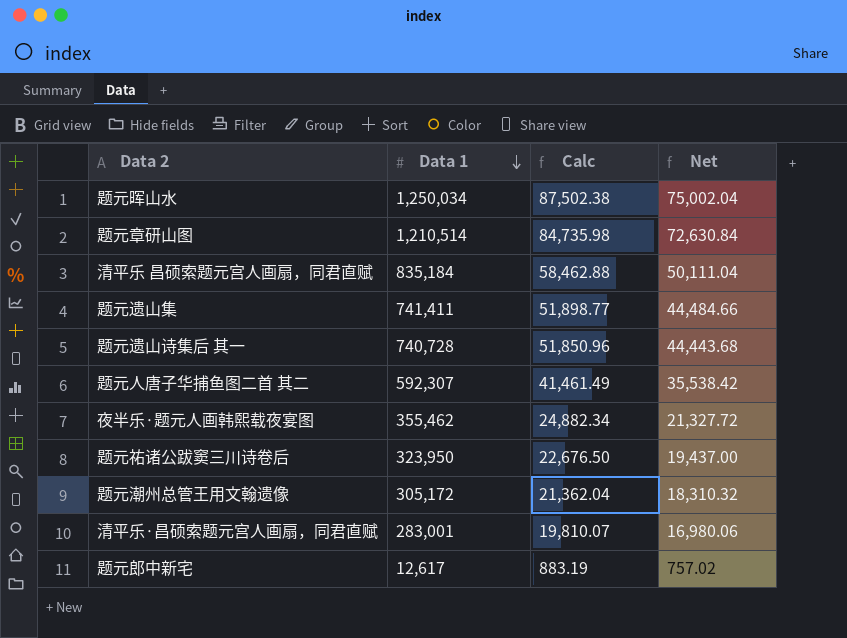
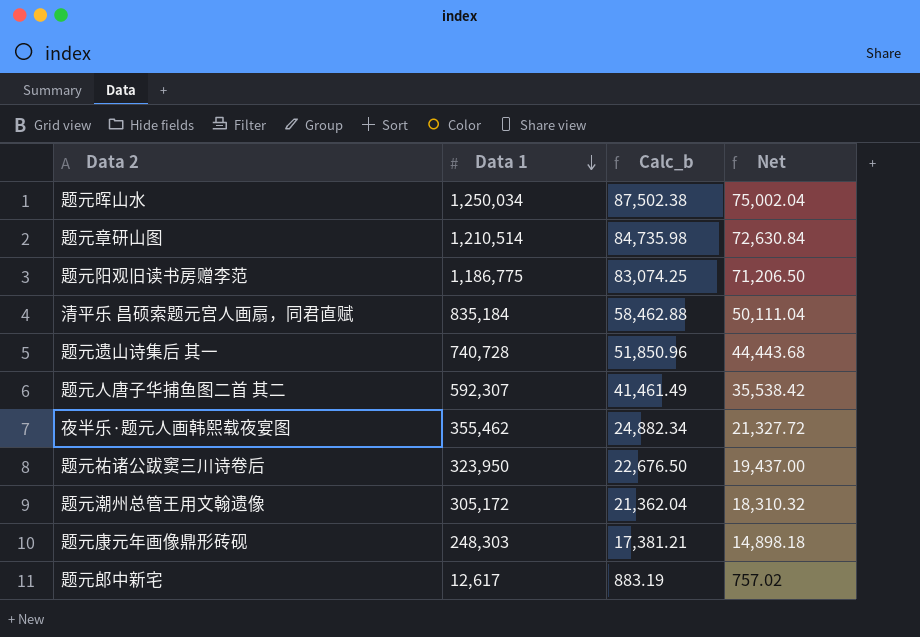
column name: Calc -> Calc_b
row 题元遗山集: 741,411 | 51,898.77 | 44,484.66 -> none
row 清平乐·昌硕索题元宫人画扇，同君直赋: 283,001 | 19,810.07 | 16,980.06 -> none
row 题元阳观旧读书房赠李范: none -> 1,186,775 | 83,074.25 | 71,206.50
row 题元康元年画像鼎形砖砚: none -> 248,303 | 17,381.21 | 14,898.18

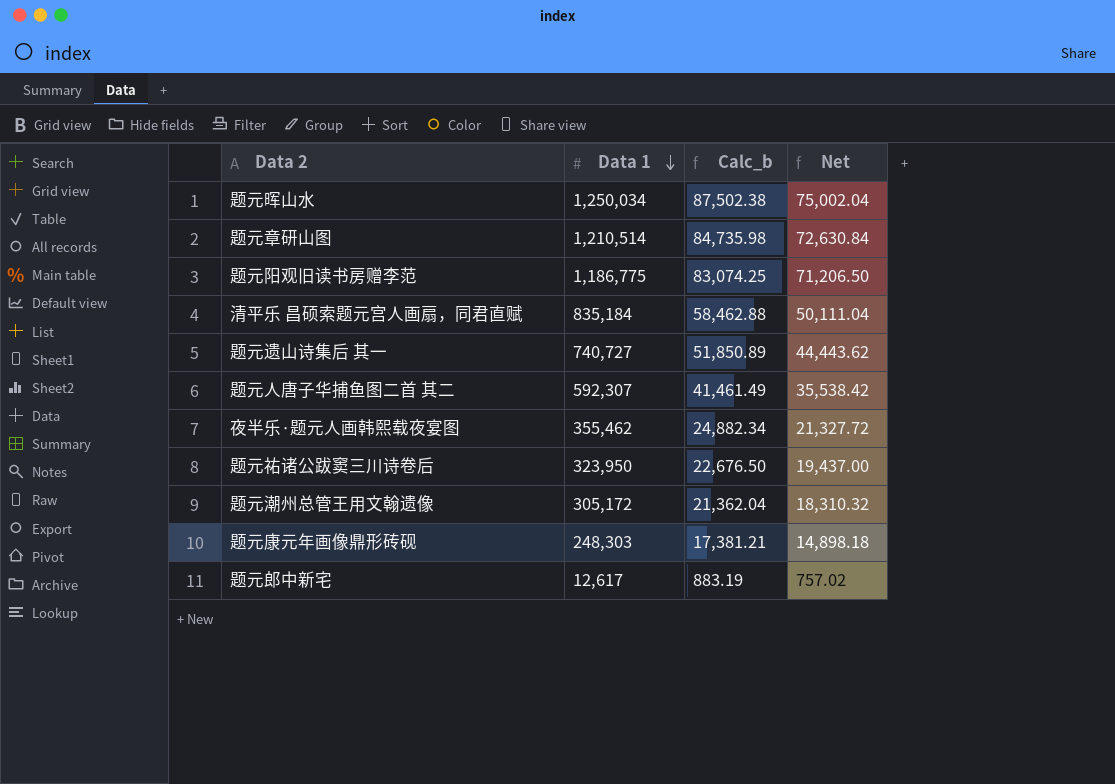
题元遗山诗集后 其一 | Data 1: 740,728 -> 740,727
题元遗山诗集后 其一 | Calc_b: 51,850.96 -> 51,850.89
题元遗山诗集后 其一 | Net: 44,443.68 -> 44,443.62

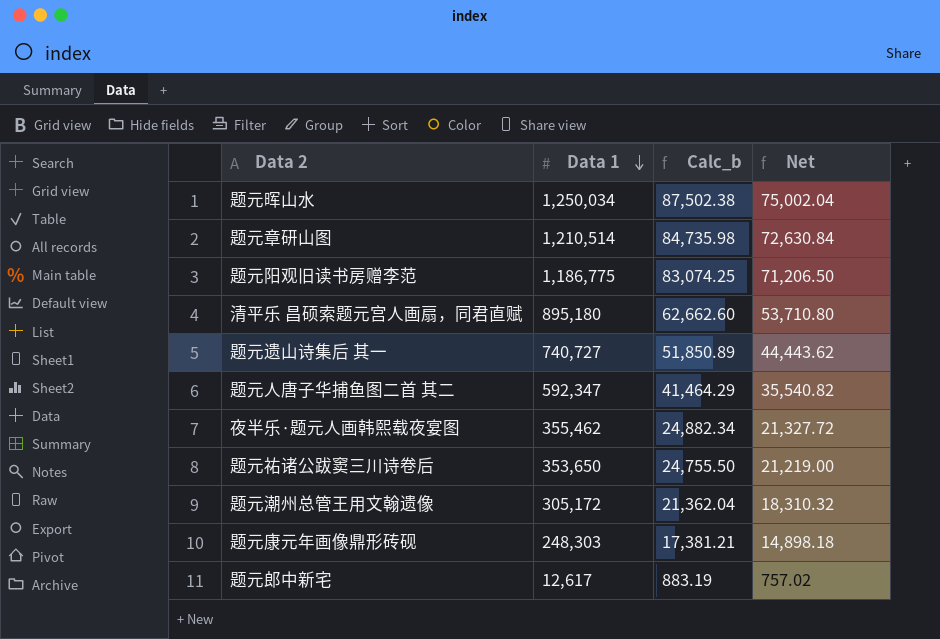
清平乐 昌硕索题元宫人画扇，同君直赋 | Data 1: 835,184 -> 895,180
清平乐 昌硕索题元宫人画扇，同君直赋 | Calc_b: 58,462.88 -> 62,662.60
清平乐 昌硕索题元宫人画扇，同君直赋 | Net: 50,111.04 -> 53,710.80
题元人唐子华捕鱼图二首 其二 | Data 1: 592,307 -> 592,347
题元人唐子华捕鱼图二首 其二 | Calc_b: 41,461.49 -> 41,464.29
题元人唐子华捕鱼图二首 其二 | Net: 35,538.42 -> 35,540.82
题元祐诸公跋窦三川诗卷后 | Data 1: 323,950 -> 353,650
题元祐诸公跋窦三川诗卷后 | Calc_b: 22,676.50 -> 24,755.50
题元祐诸公跋窦三川诗卷后 | Net: 19,437.00 -> 21,219.00

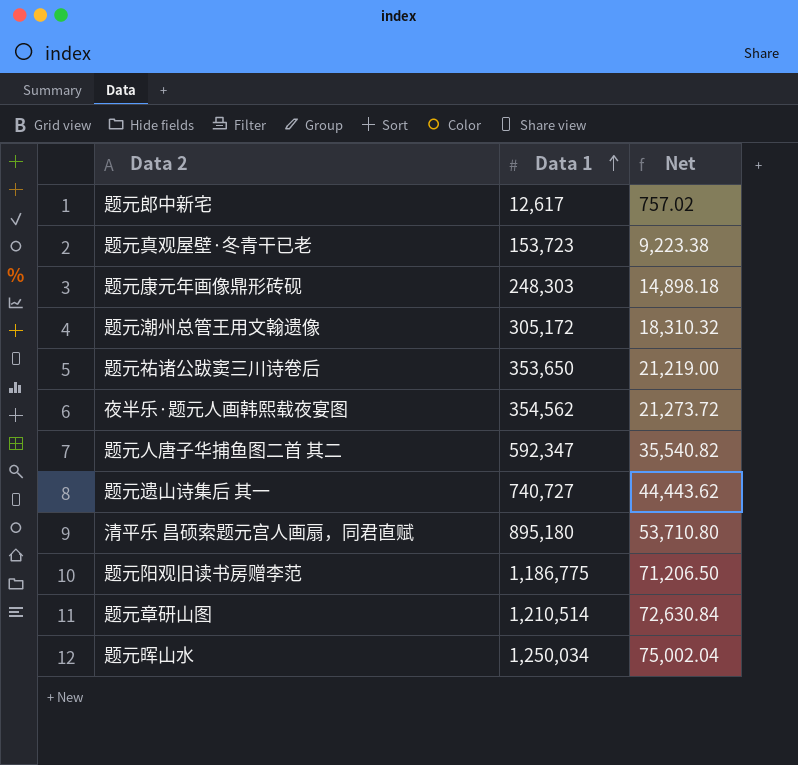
row order: Data 1 descending -> Data 1 ascending
column Calc_b | formula: [Data 1] * 0.07 -> none
row 题元真观屋壁·冬青干已老: none -> 153,723 | 9,223.38
夜半乐·题元人画韩熙载夜宴图 | Data 1: 355,462 -> 354,562
夜半乐·题元人画韩熙载夜宴图 | Net: 21,327.72 -> 21,273.72

